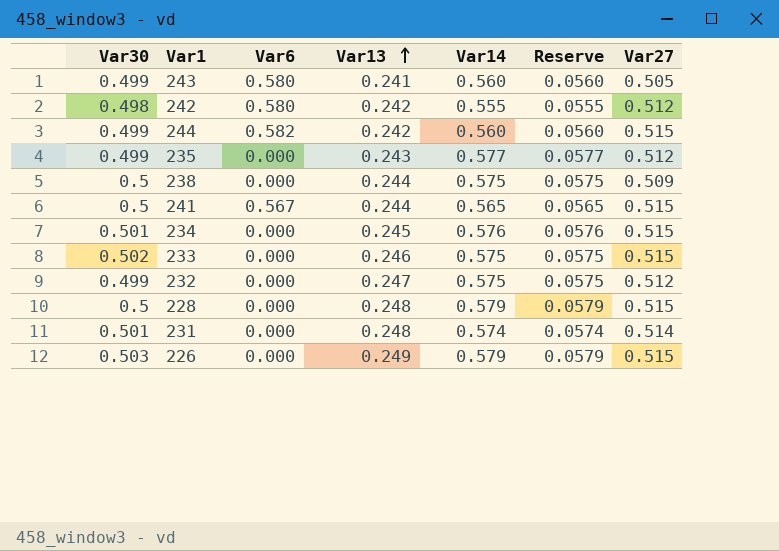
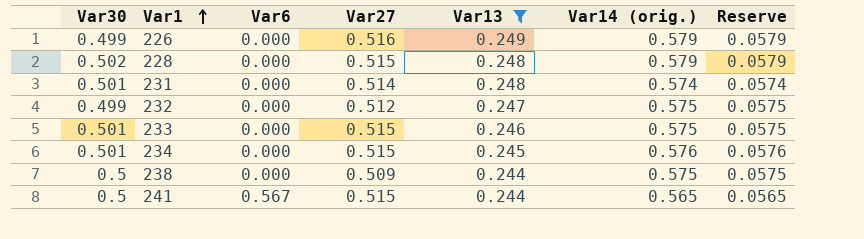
filter: none -> Var13 >= 0.244
row order: Var13 ascending -> Var1 ascending
column Var27 | position: 7 -> 4
column name: Var14 -> Var14 (orig.)
226 | Var30: 0.503 -> 0.499
226 | Var27: 0.515 -> 0.516
228 | Var30: 0.5 -> 0.502
233 | Var30: 0.502 -> 0.501

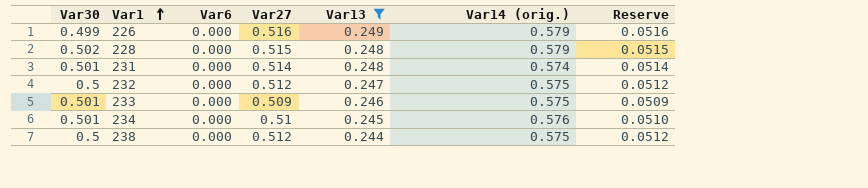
column Reserve | formula: [Var14 (orig.)] * 0.1 -> [Var27] * 0.1
row 241: 0.5 | 0.567 | 0.515 | 0.244 | 0.565 | 0.0565 -> none
232 | Var30: 0.499 -> 0.5
233 | Var27: 0.515 -> 0.509
234 | Var27: 0.515 -> 0.51
238 | Var27: 0.509 -> 0.512

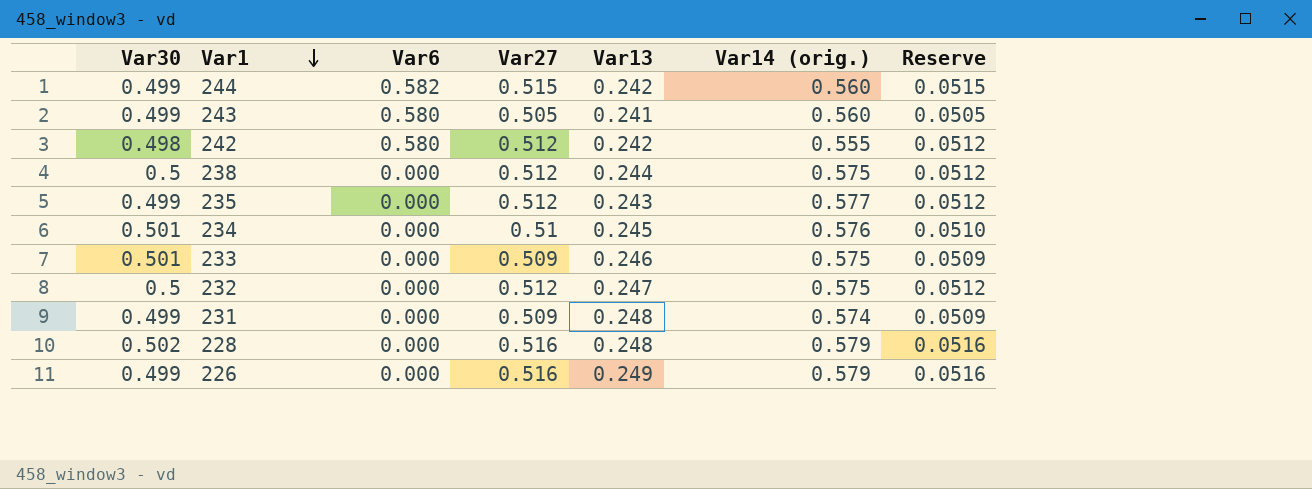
filter: Var13 >= 0.244 -> none
row order: Var1 ascending -> Var1 descending
231 | Var30: 0.501 -> 0.499
231 | Var27: 0.514 -> 0.509
231 | Reserve: 0.0514 -> 0.0509
228 | Var27: 0.515 -> 0.516
228 | Reserve: 0.0515 -> 0.0516

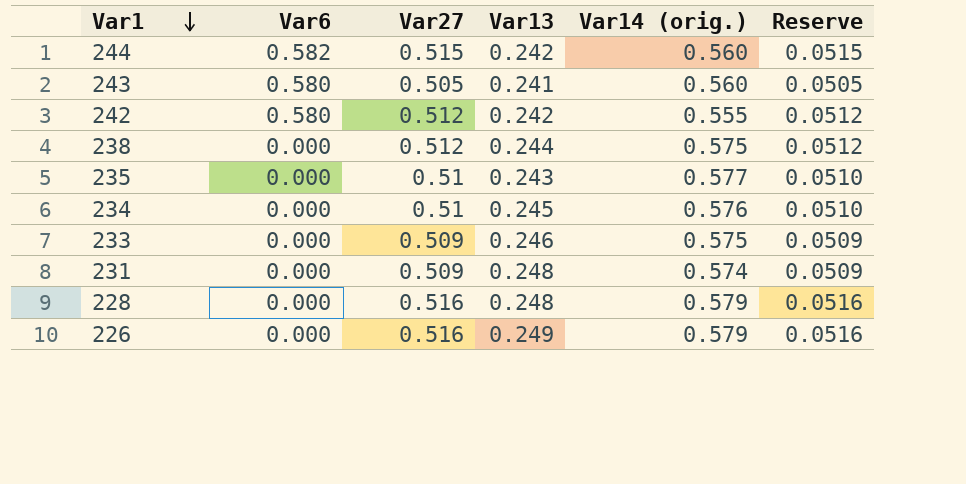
column Var30 | position: 1 -> none
row 232: 0.5 | 0.000 | 0.512 | 0.247 | 0.575 | 0.0512 -> none
235 | Var27: 0.512 -> 0.51
235 | Reserve: 0.0512 -> 0.0510

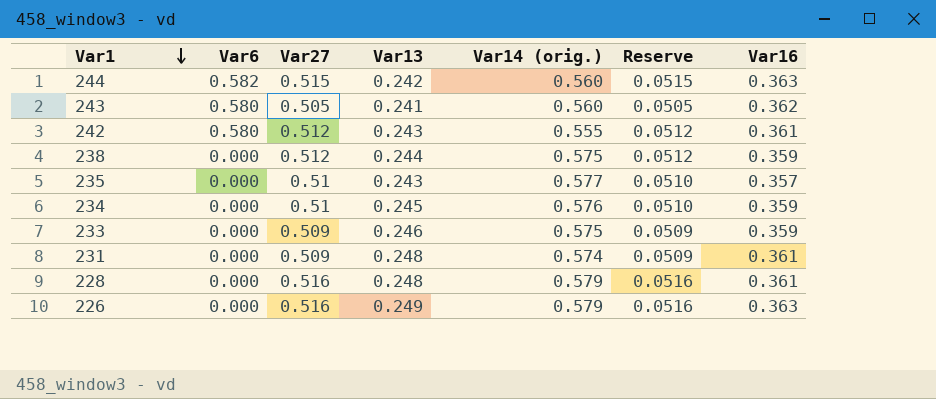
column Var16 | position: none -> 7
242 | Var13: 0.242 -> 0.243

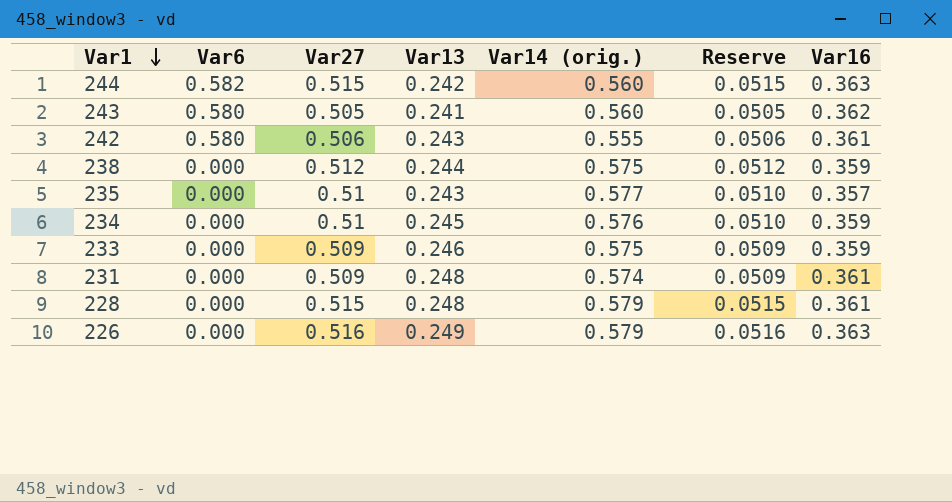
242 | Var27: 0.512 -> 0.506
242 | Reserve: 0.0512 -> 0.0506
228 | Var27: 0.516 -> 0.515
228 | Reserve: 0.0516 -> 0.0515

